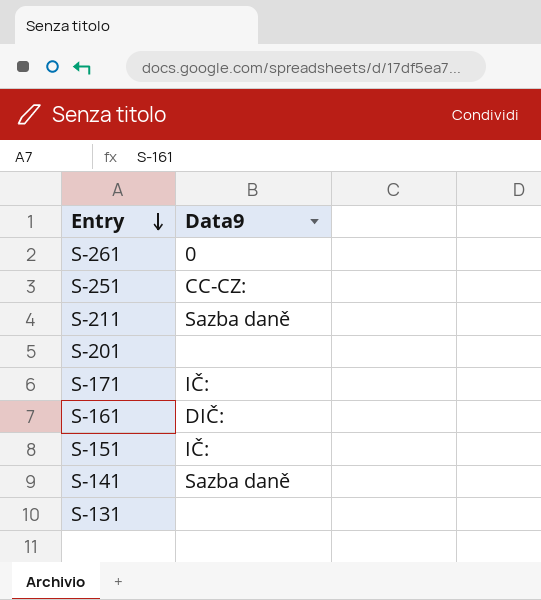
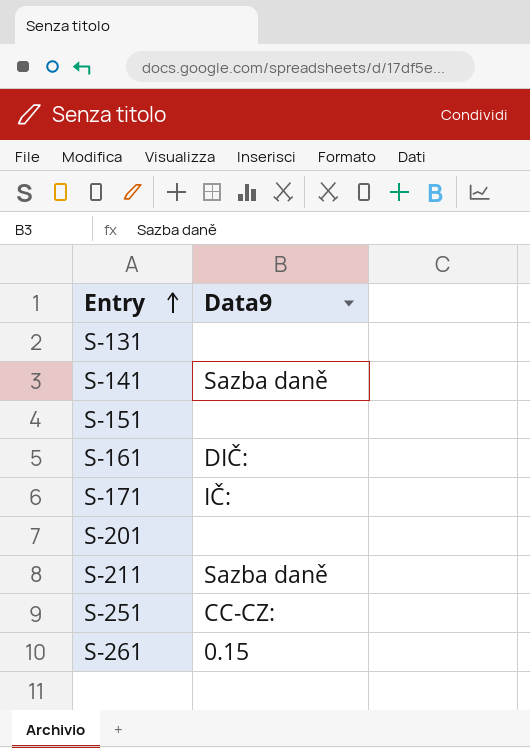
row order: Entry descending -> Entry ascending
S-151 | Data9: IČ: -> none
S-261 | Data9: 0 -> 0.15

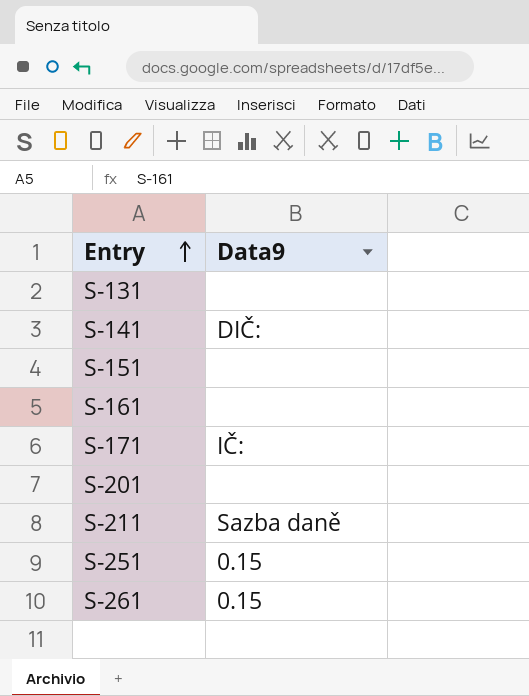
S-141 | Data9: Sazba daně -> DIČ:
S-161 | Data9: DIČ: -> none
S-251 | Data9: CC-CZ: -> 0.15

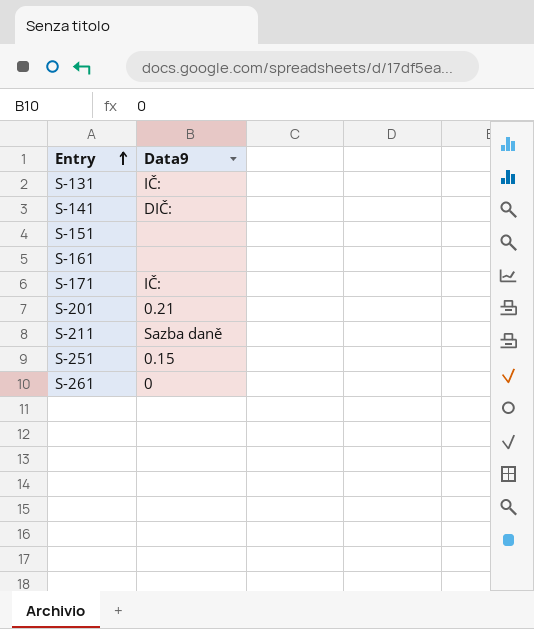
S-131 | Data9: none -> IČ:
S-201 | Data9: none -> 0.21
S-261 | Data9: 0.15 -> 0

